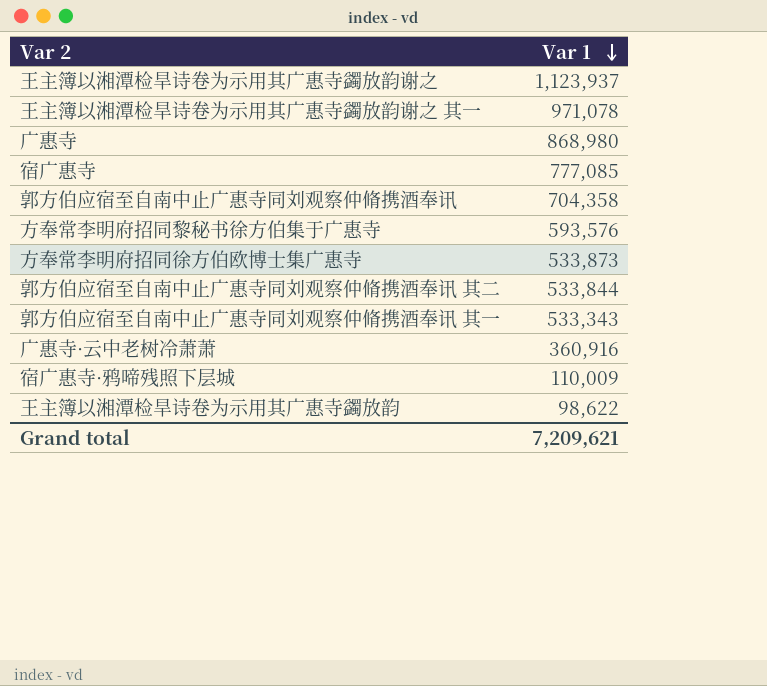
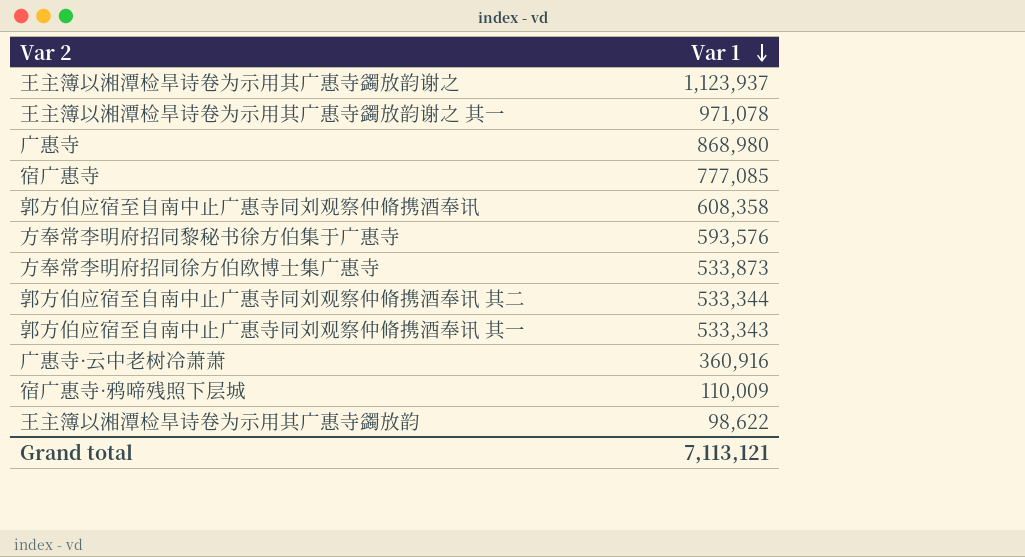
郭方伯应宿至自南中止广惠寺同刘观察仲脩携酒奉讯 | Var 1: 704,358 -> 608,358
郭方伯应宿至自南中止广惠寺同刘观察仲脩携酒奉讯 其二 | Var 1: 533,844 -> 533,344
Grand total | Var 1: 7,209,621 -> 7,113,121

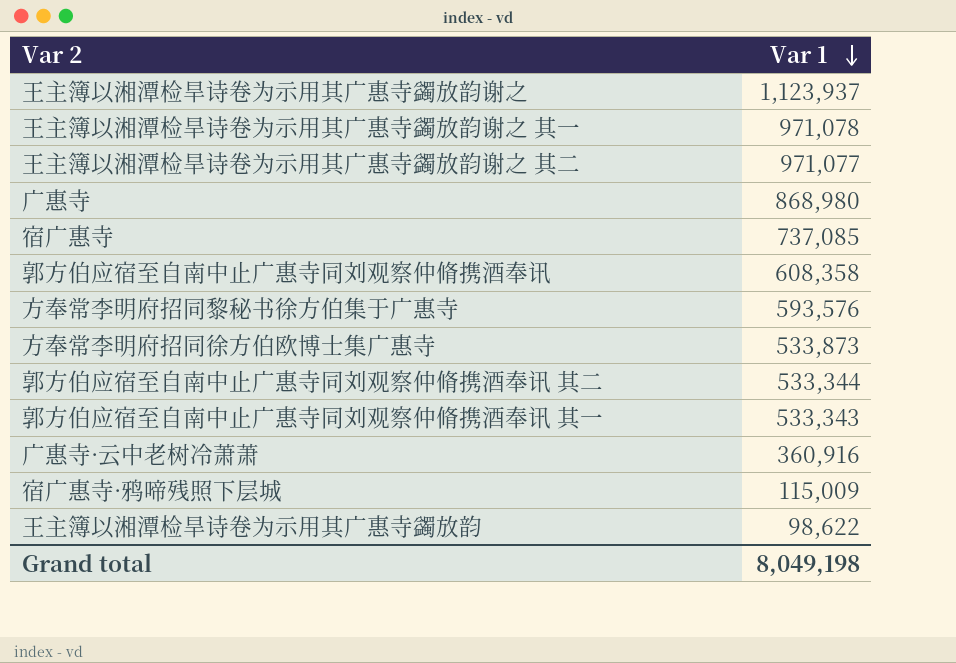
row 王主簿以湘潭检旱诗卷为示用其广惠寺蠲放韵谢之 其二: none -> 971,077
宿广惠寺 | Var 1: 777,085 -> 737,085
宿广惠寺·鸦啼残照下层城 | Var 1: 110,009 -> 115,009
Grand total | Var 1: 7,113,121 -> 8,049,198

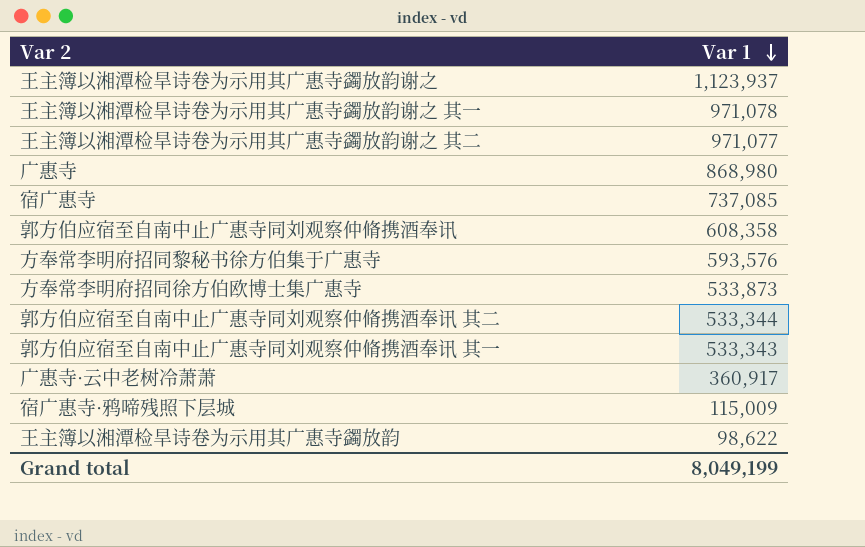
广惠寺·云中老树冷萧萧 | Var 1: 360,916 -> 360,917
Grand total | Var 1: 8,049,198 -> 8,049,199

